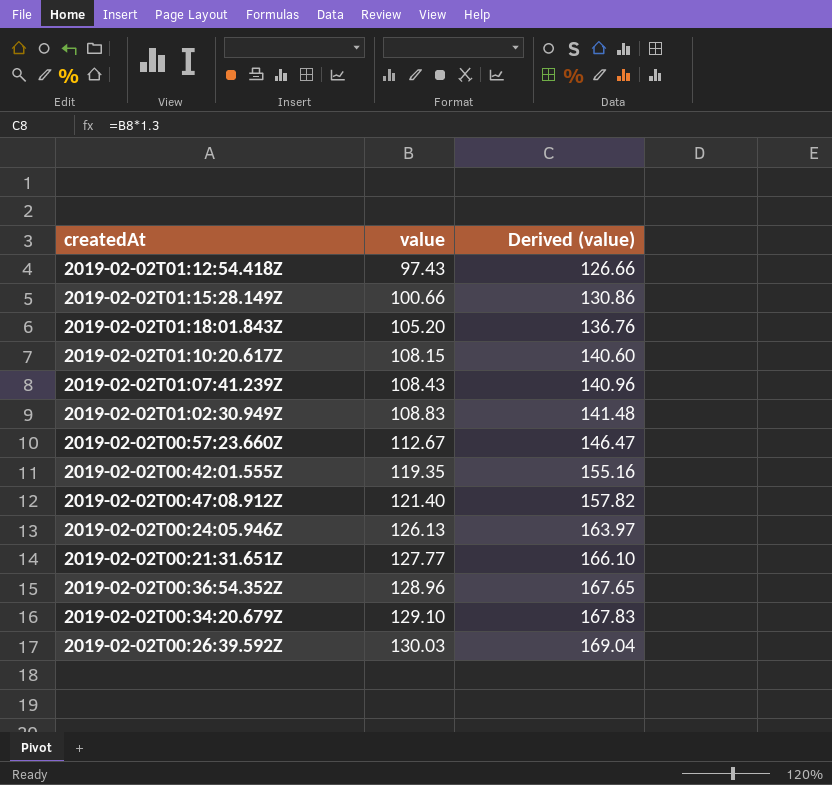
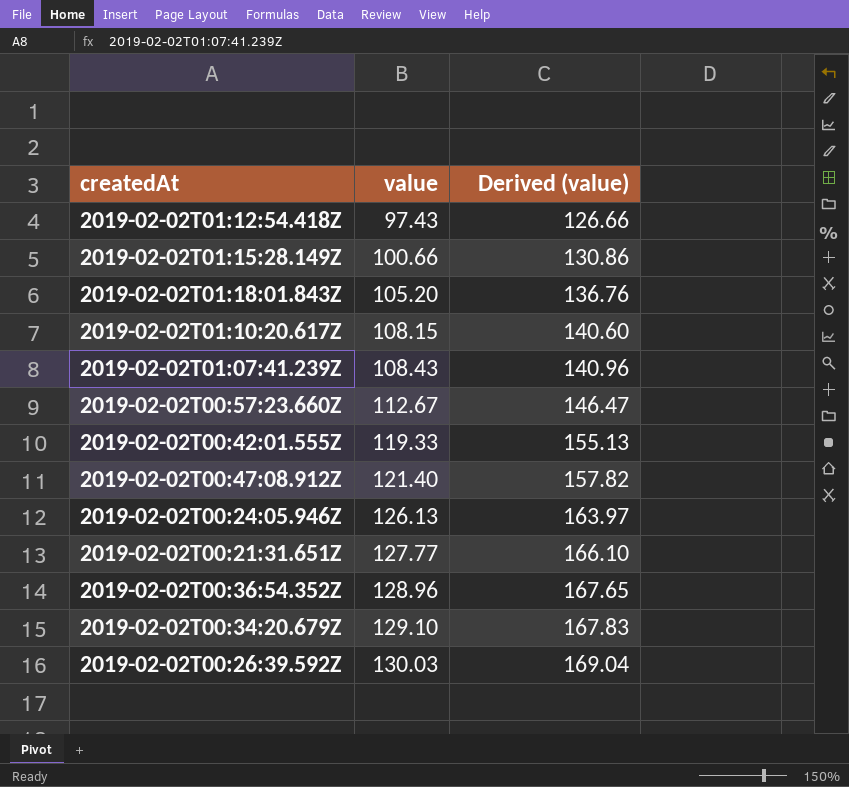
row 2019-02-02T01:02:30.949Z: 108.83 | 141.48 -> none
2019-02-02T00:42:01.555Z | value: 119.35 -> 119.33
2019-02-02T00:42:01.555Z | Derived (value): 155.16 -> 155.13

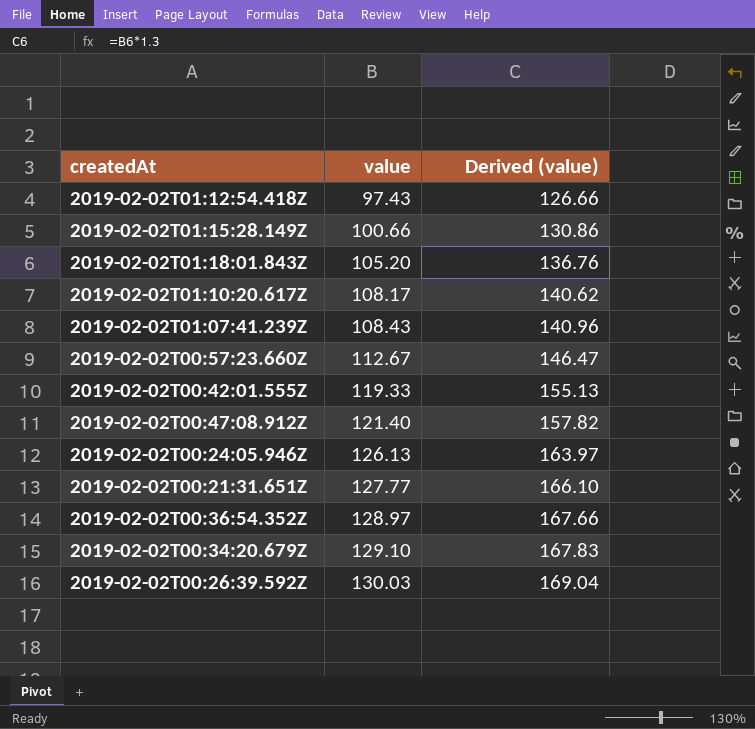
2019-02-02T01:10:20.617Z | value: 108.15 -> 108.17
2019-02-02T01:10:20.617Z | Derived (value): 140.60 -> 140.62
2019-02-02T00:36:54.352Z | value: 128.96 -> 128.97
2019-02-02T00:36:54.352Z | Derived (value): 167.65 -> 167.66

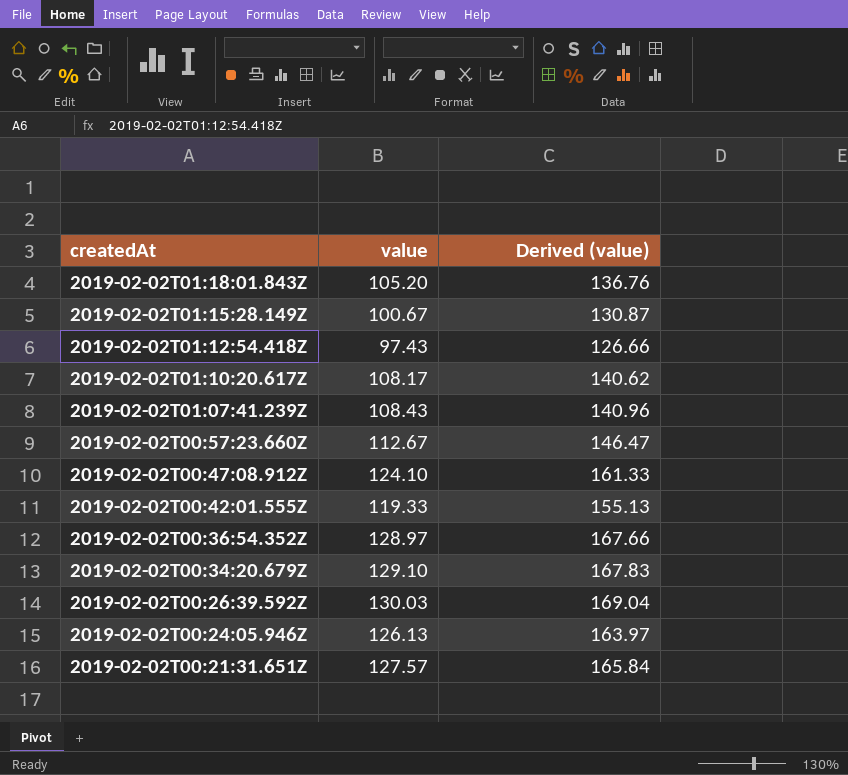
row order: value ascending -> createdAt descending
2019-02-02T01:15:28.149Z | value: 100.66 -> 100.67
2019-02-02T01:15:28.149Z | Derived (value): 130.86 -> 130.87
2019-02-02T00:47:08.912Z | value: 121.40 -> 124.10
2019-02-02T00:47:08.912Z | Derived (value): 157.82 -> 161.33
2019-02-02T00:21:31.651Z | value: 127.77 -> 127.57
2019-02-02T00:21:31.651Z | Derived (value): 166.10 -> 165.84

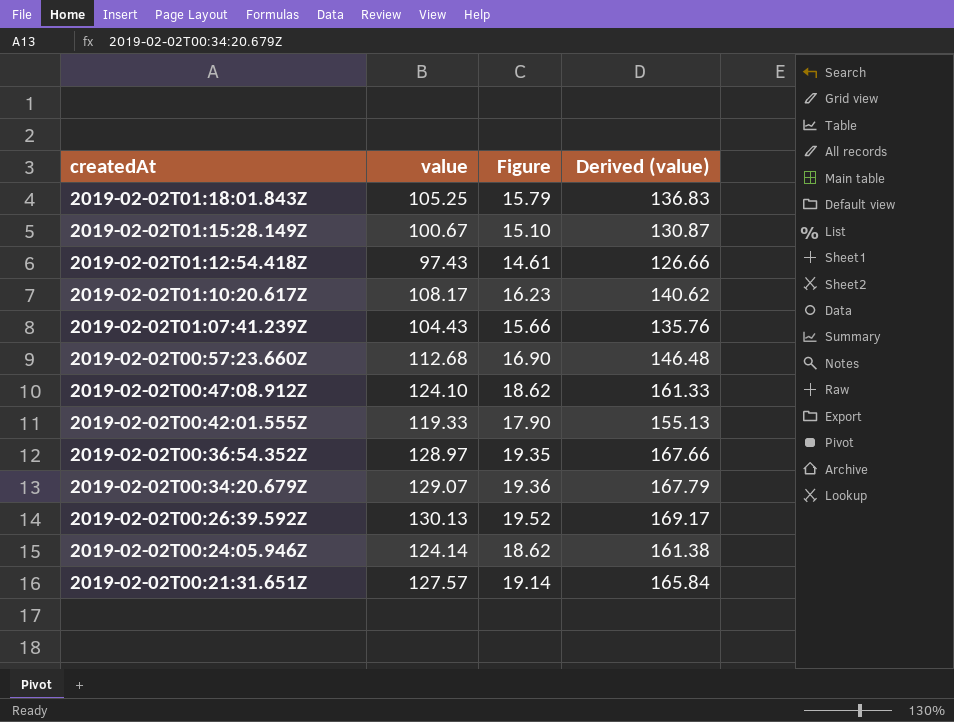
column Figure | formula: none -> [value] * 0.15
2019-02-02T01:18:01.843Z | value: 105.20 -> 105.25
2019-02-02T01:18:01.843Z | Derived (value): 136.76 -> 136.83
2019-02-02T01:07:41.239Z | value: 108.43 -> 104.43
2019-02-02T01:07:41.239Z | Derived (value): 140.96 -> 135.76
2019-02-02T00:57:23.660Z | value: 112.67 -> 112.68
2019-02-02T00:57:23.660Z | Derived (value): 146.47 -> 146.48
2019-02-02T00:34:20.679Z | value: 129.10 -> 129.07
2019-02-02T00:34:20.679Z | Derived (value): 167.83 -> 167.79
2019-02-02T00:26:39.592Z | value: 130.03 -> 130.13
2019-02-02T00:26:39.592Z | Derived (value): 169.04 -> 169.17
2019-02-02T00:24:05.946Z | value: 126.13 -> 124.14
2019-02-02T00:24:05.946Z | Derived (value): 163.97 -> 161.38

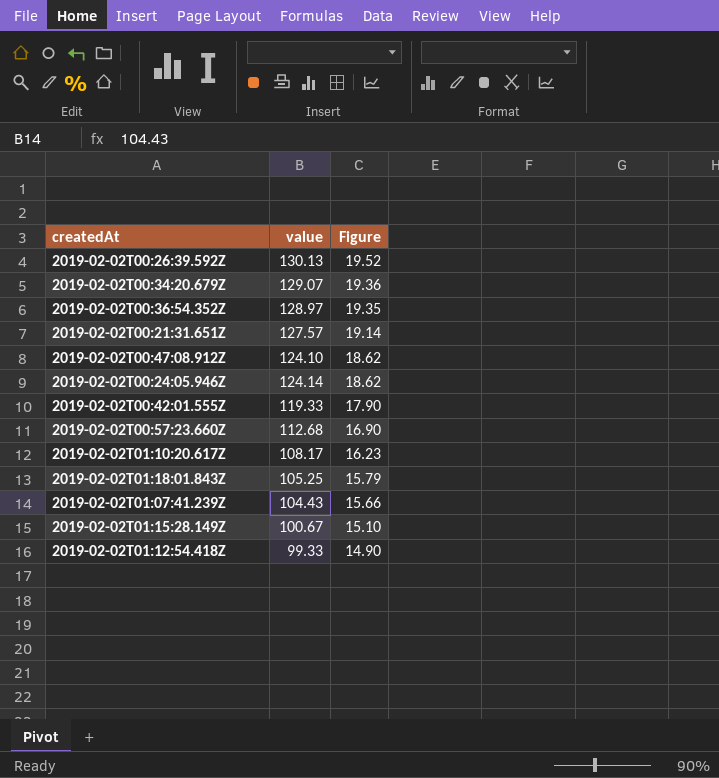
row order: createdAt descending -> Figure descending
column Derived (value) | formula: [value] * 1.3 -> none
2019-02-02T01:12:54.418Z | value: 97.43 -> 99.33
2019-02-02T01:12:54.418Z | Figure: 14.61 -> 14.90

